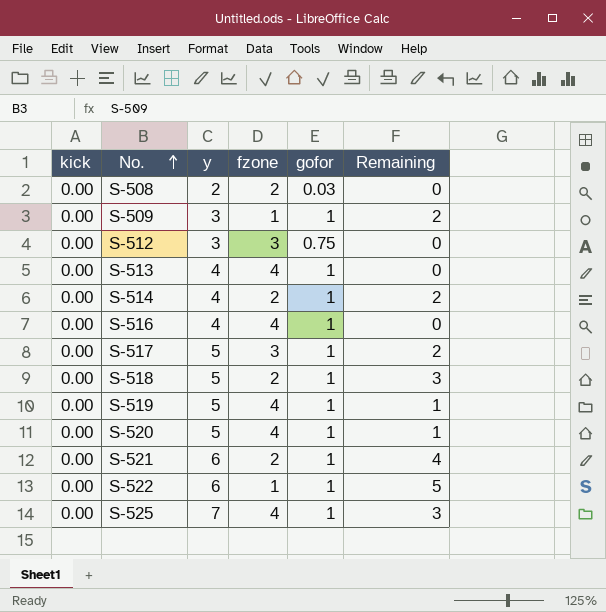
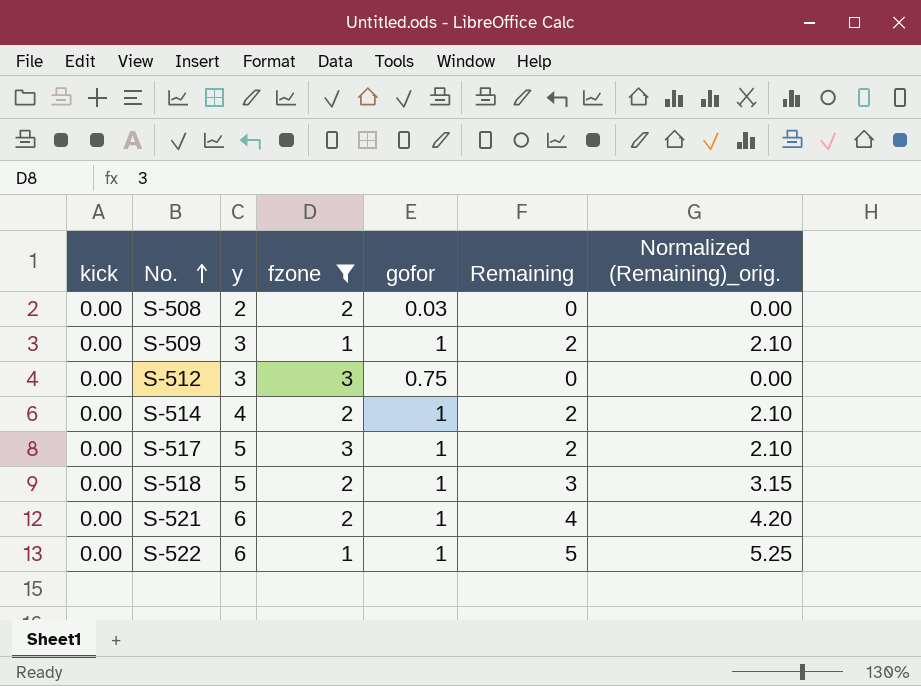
filter: none -> fzone != 4
column Normalized (Remaining)_orig. | formula: none -> [Remaining] * 1.05

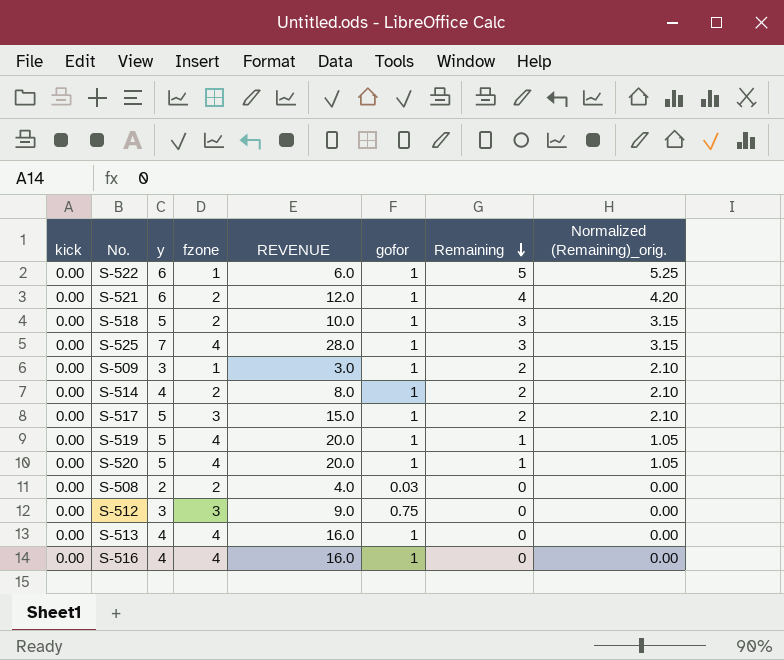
filter: fzone != 4 -> none
row order: No. ascending -> Remaining descending
column REVENUE | formula: none -> [y] * [fzone]

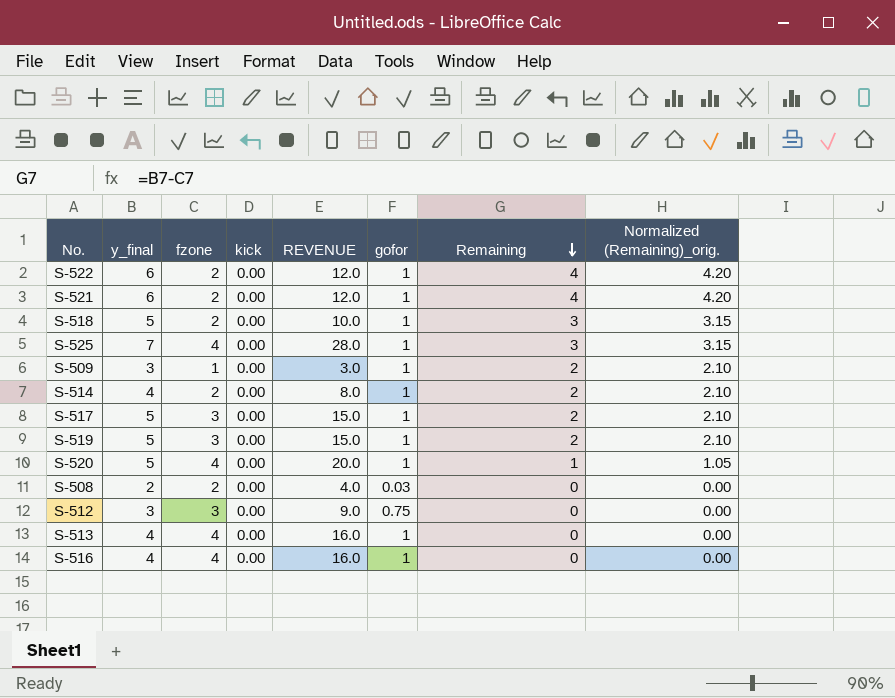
column name: y -> y_final
column kick | position: 1 -> 4
S-522 | fzone: 1 -> 2
S-522 | REVENUE: 6.0 -> 12.0
S-522 | Remaining: 5 -> 4
S-522 | Normalized (Remaining)_orig.: 5.25 -> 4.20
S-519 | fzone: 4 -> 3
S-519 | REVENUE: 20.0 -> 15.0
S-519 | Remaining: 1 -> 2
S-519 | Normalized (Remaining)_orig.: 1.05 -> 2.10

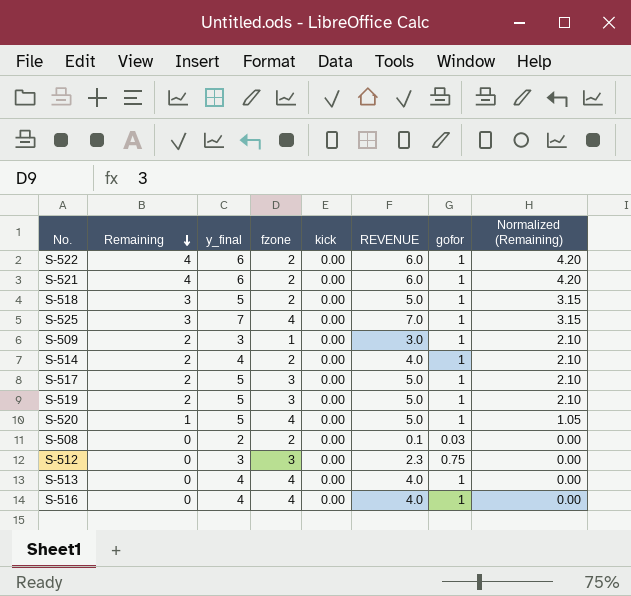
column Remaining | position: 7 -> 2
column REVENUE | formula: [y_final] * [fzone] -> [y_final] * [gofor]
column name: Normalized (Remaining)_orig. -> Normalized (Remaining)

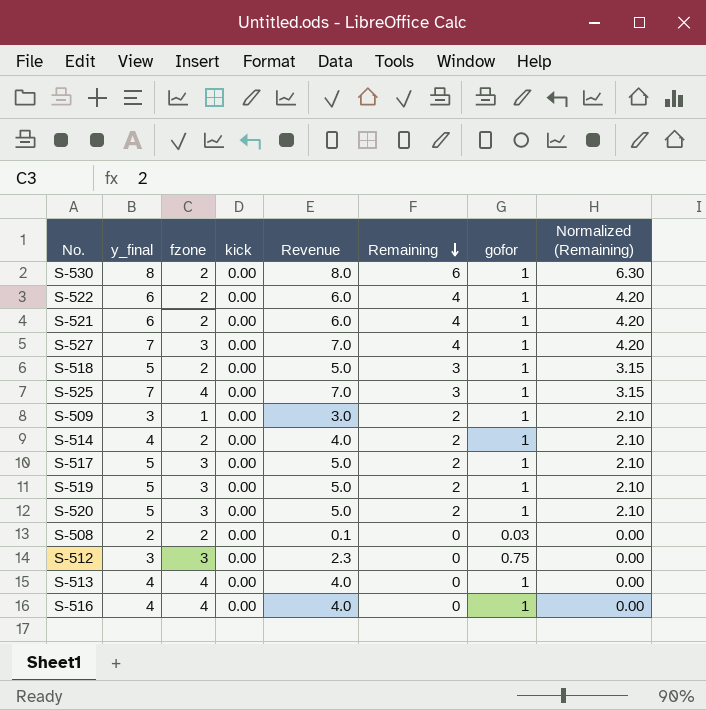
column name: REVENUE -> Revenue
column Remaining | position: 2 -> 6
row S-530: none -> 8 | 2 | 0.00 | 8.0 | 6 | 1 | 6.30
row S-527: none -> 7 | 3 | 0.00 | 7.0 | 4 | 1 | 4.20
S-520 | fzone: 4 -> 3
S-520 | Remaining: 1 -> 2
S-520 | Normalized (Remaining): 1.05 -> 2.10

